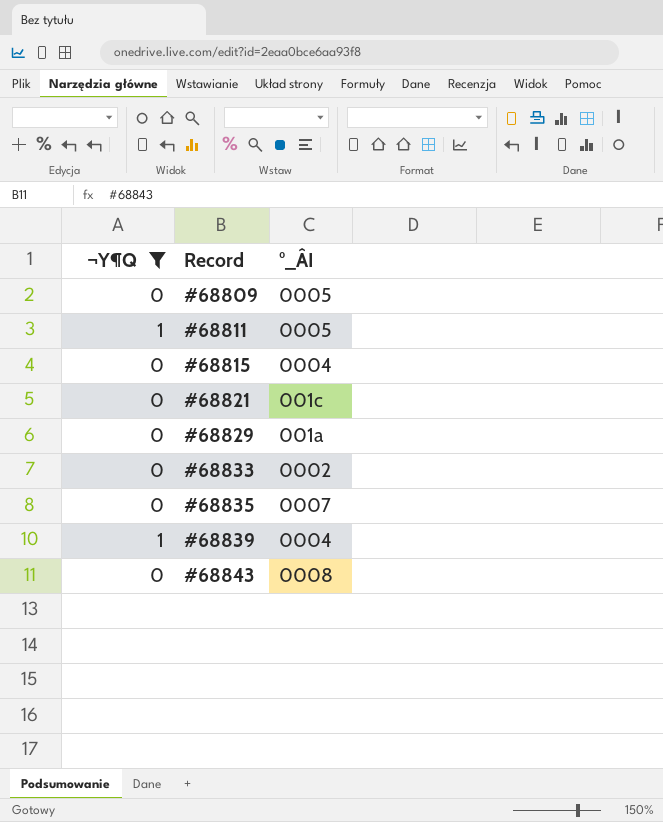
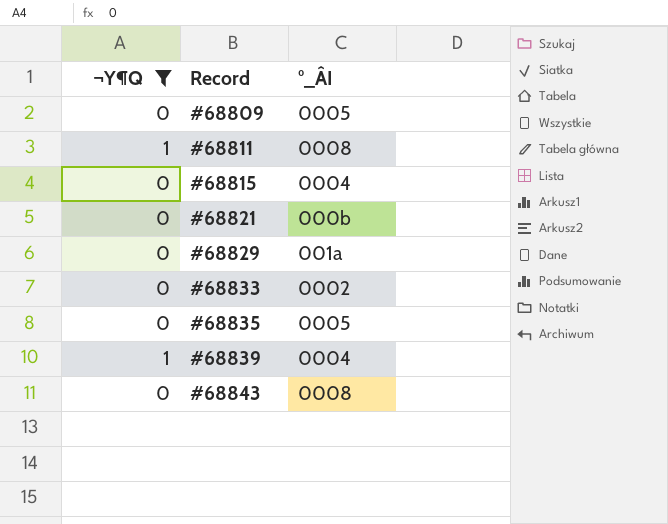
#68811 | °_ÂI: 0005 -> 0008
#68821 | °_ÂI: 001c -> 000b
#68835 | °_ÂI: 0007 -> 0005

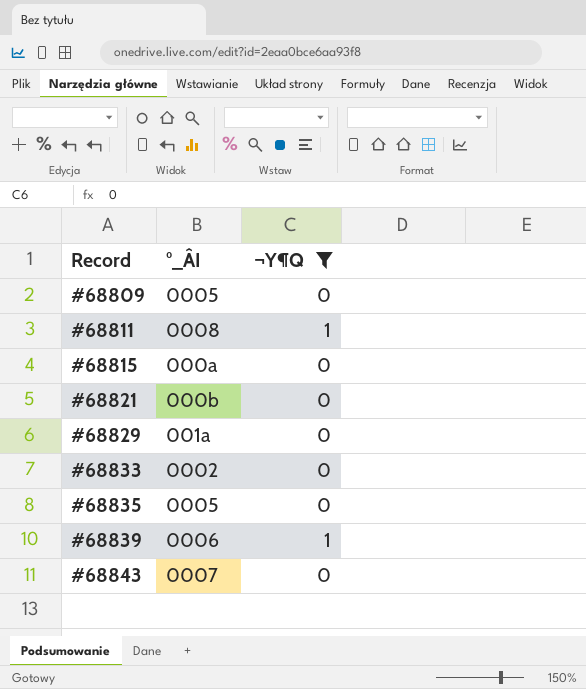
column ¬Y¶Q | position: 1 -> 3
#68815 | °_ÂI: 0004 -> 000a
#68839 | °_ÂI: 0004 -> 0006
#68843 | °_ÂI: 0008 -> 0007

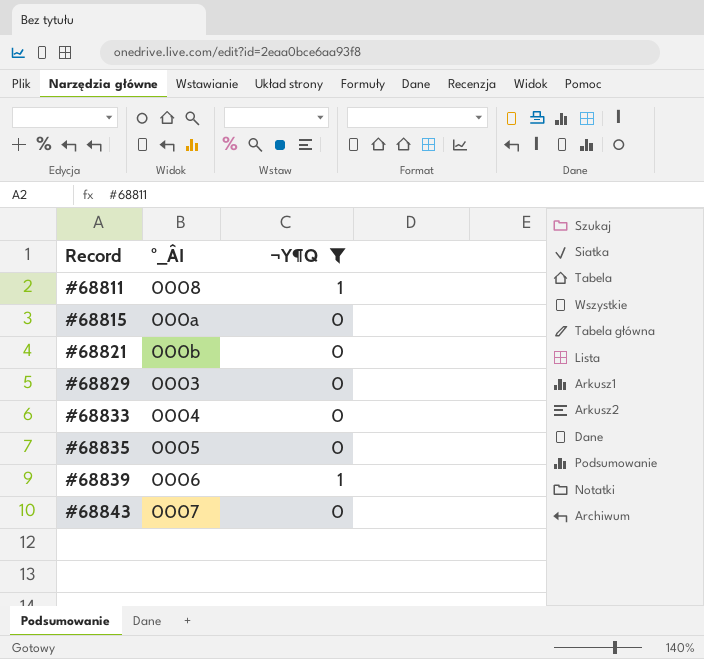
row #68809: 0005 | 0 -> none
#68829 | °_ÂI: 001a -> 0003
#68833 | °_ÂI: 0002 -> 0004

